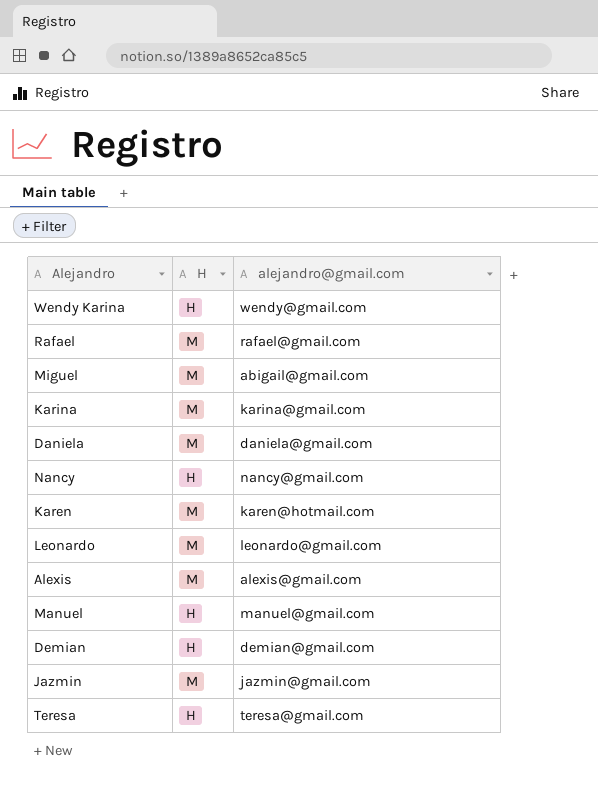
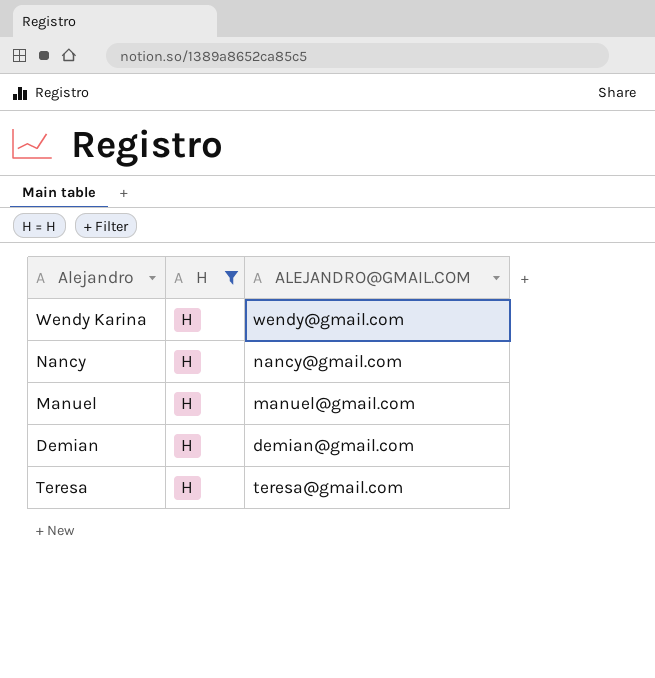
filter: none -> H = H
column name: alejandro@gmail.com -> ALEJANDRO@GMAIL.COM

